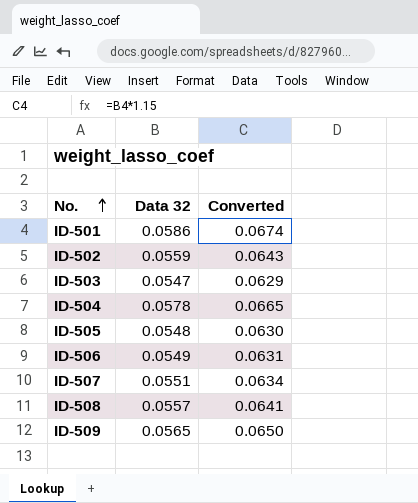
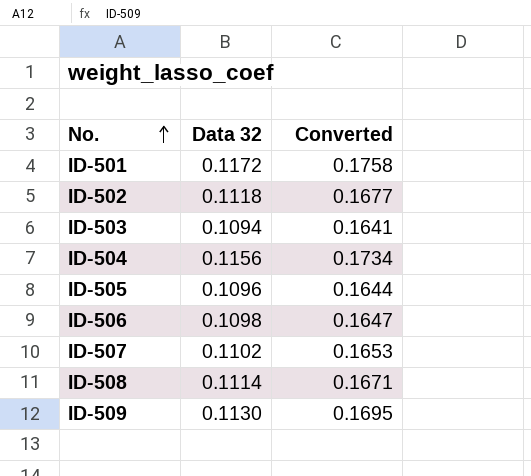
column Converted | formula: [Data 32] * 1.15 -> [Data 32] * 1.5
ID-501 | Data 32: 0.0586 -> 0.1172
ID-502 | Data 32: 0.0559 -> 0.1118
ID-503 | Data 32: 0.0547 -> 0.1094
ID-504 | Data 32: 0.0578 -> 0.1156
ID-505 | Data 32: 0.0548 -> 0.1096
ID-506 | Data 32: 0.0549 -> 0.1098
ID-507 | Data 32: 0.0551 -> 0.1102
ID-508 | Data 32: 0.0557 -> 0.1114
ID-509 | Data 32: 0.0565 -> 0.1130

